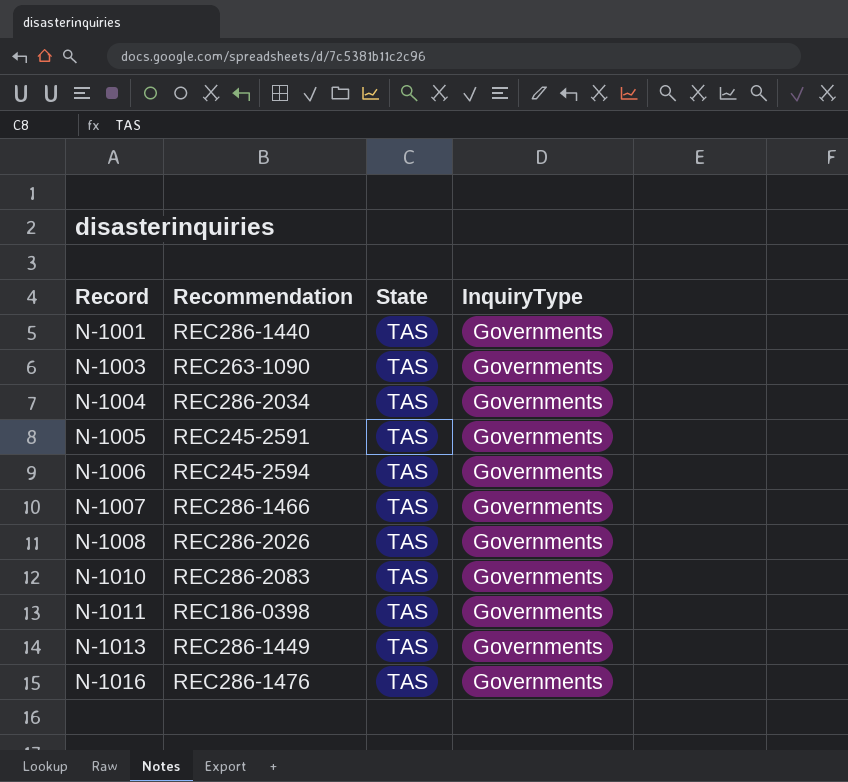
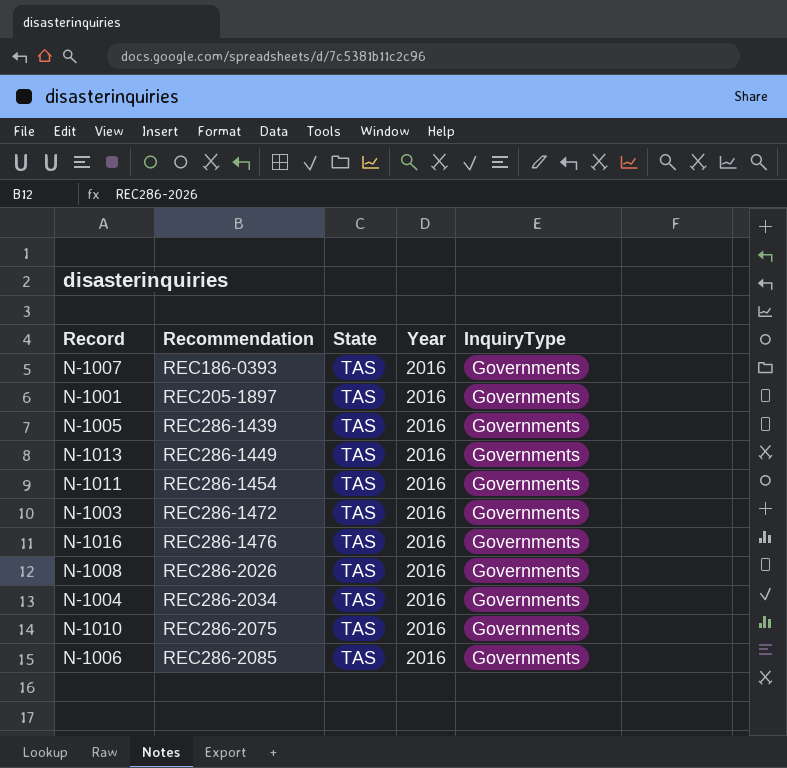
row order: Record ascending -> Recommendation ascending
column Year | position: none -> 4
N-1007 | Recommendation: REC286-1466 -> REC186-0393
N-1001 | Recommendation: REC286-1440 -> REC205-1897
N-1005 | Recommendation: REC245-2591 -> REC286-1439
N-1011 | Recommendation: REC186-0398 -> REC286-1454
N-1003 | Recommendation: REC263-1090 -> REC286-1472
N-1010 | Recommendation: REC286-2083 -> REC286-2075
N-1006 | Recommendation: REC245-2594 -> REC286-2085

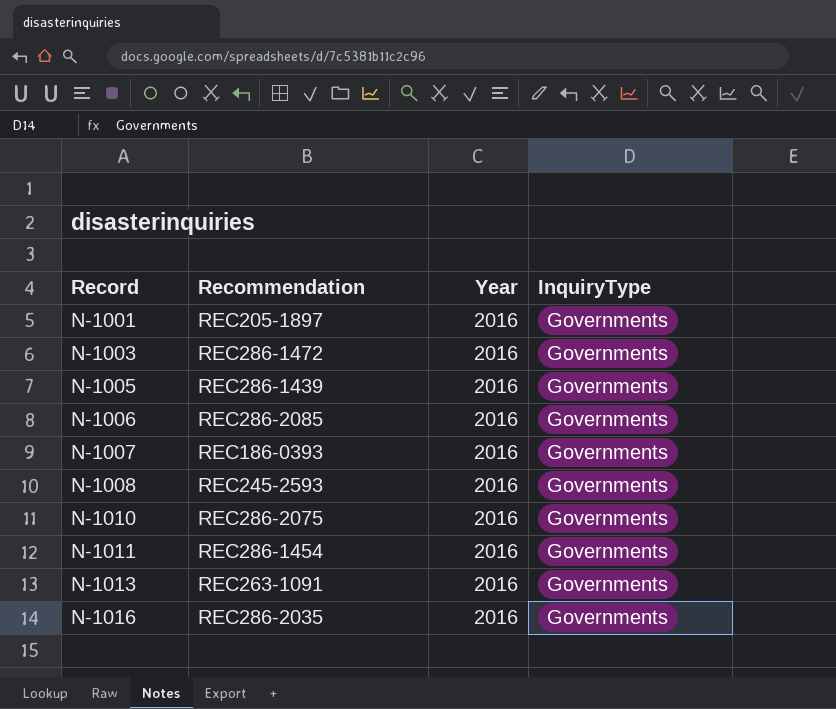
row order: Recommendation ascending -> Record ascending
column State | position: 3 -> none
row N-1004: REC286-2034 | TAS | 2016 | Governments -> none
N-1008 | Recommendation: REC286-2026 -> REC245-2593
N-1013 | Recommendation: REC286-1449 -> REC263-1091
N-1016 | Recommendation: REC286-1476 -> REC286-2035

